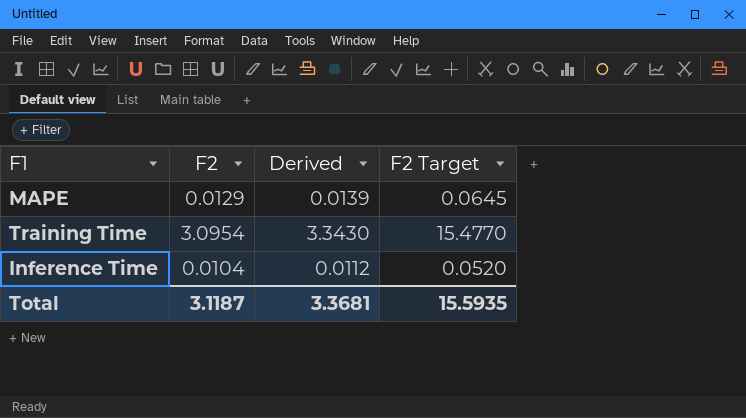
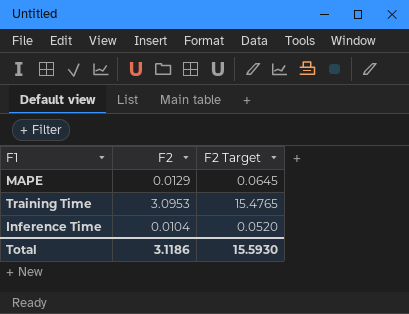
column Derived | formula: [F2] * 1.08 -> none
Training Time | F2: 3.0954 -> 3.0953
Training Time | F2 Target: 15.4770 -> 15.4765
Total | F2: 3.1187 -> 3.1186
Total | F2 Target: 15.5935 -> 15.5930

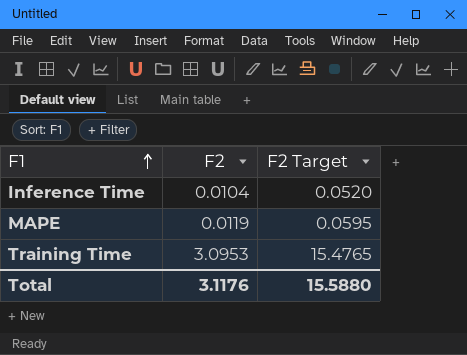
row order: none -> F1 ascending
MAPE | F2: 0.0129 -> 0.0119
MAPE | F2 Target: 0.0645 -> 0.0595
Total | F2: 3.1186 -> 3.1176
Total | F2 Target: 15.5930 -> 15.5880

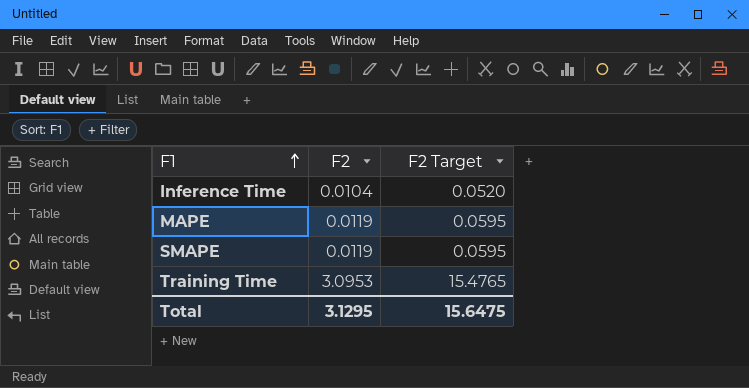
row SMAPE: none -> 0.0119 | 0.0595
Total | F2: 3.1176 -> 3.1295
Total | F2 Target: 15.5880 -> 15.6475

